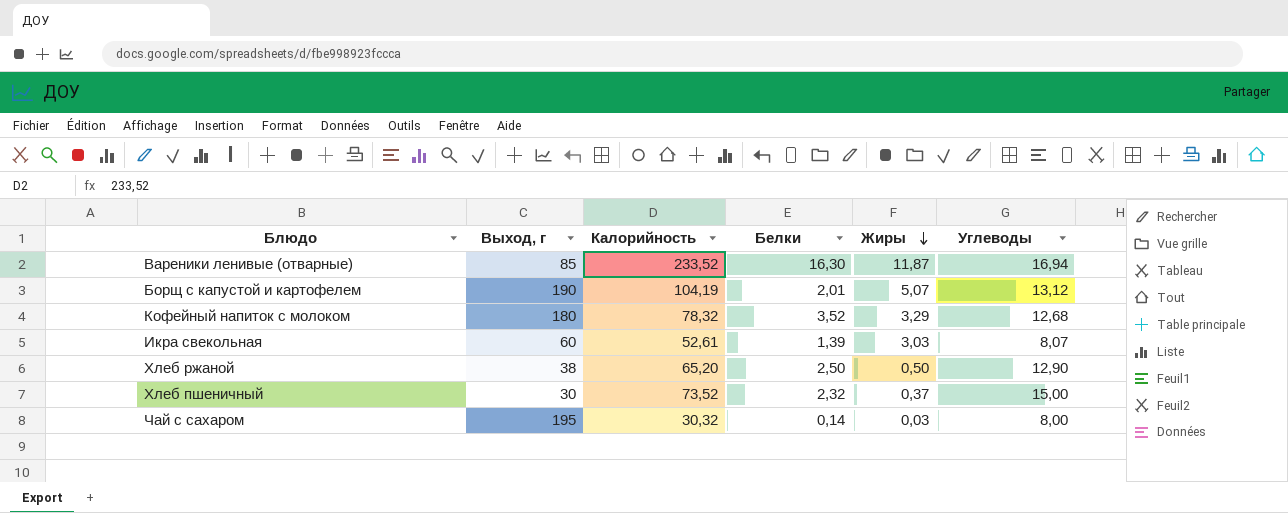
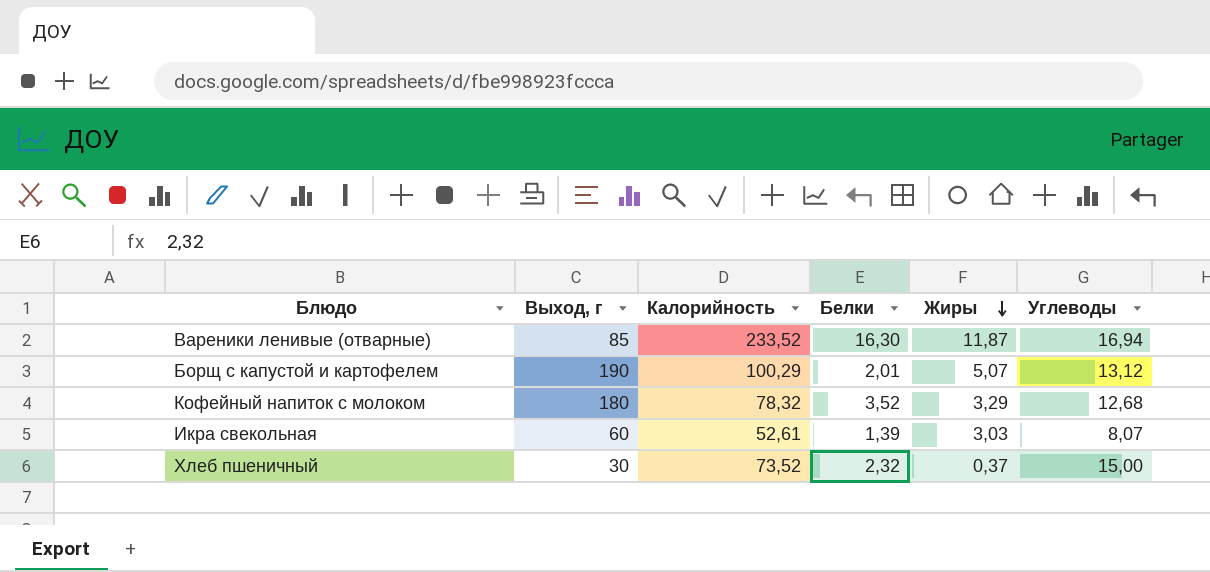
row Хлеб ржаной: 38 | 65,20 | 2,50 | 0,50 | 12,90 -> none
row Чай с сахаром: 195 | 30,32 | 0,14 | 0,03 | 8,00 -> none
Борщ с капустой и картофелем | Калорийность: 104,19 -> 100,29

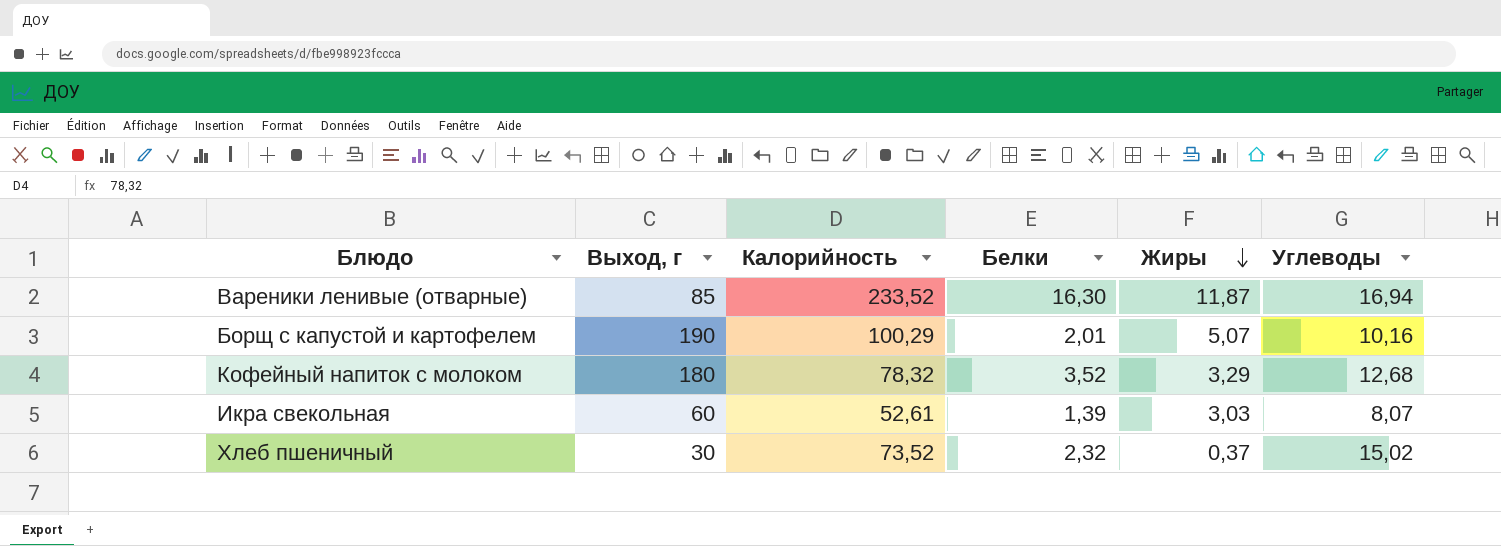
Борщ с капустой и картофелем | Углеводы: 13,12 -> 10,16
Хлеб пшеничный | Углеводы: 15,00 -> 15,02

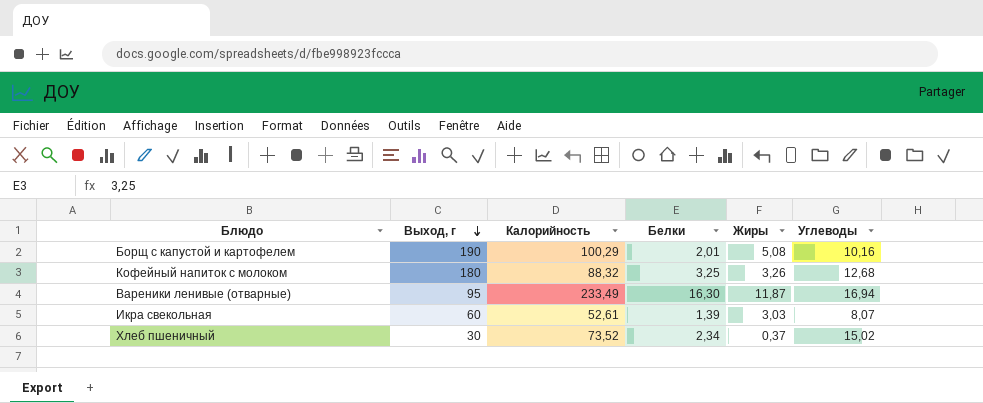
row order: Жиры descending -> Выход, г descending
Борщ с капустой и картофелем | Жиры: 5,07 -> 5,08
Кофейный напиток с молоком | Калорийность: 78,32 -> 88,32
Кофейный напиток с молоком | Белки: 3,52 -> 3,25
Кофейный напиток с молоком | Жиры: 3,29 -> 3,26
Вареники ленивые (отварные) | Выход, г: 85 -> 95
Вареники ленивые (отварные) | Калорийность: 233,52 -> 233,49
Хлеб пшеничный | Белки: 2,32 -> 2,34

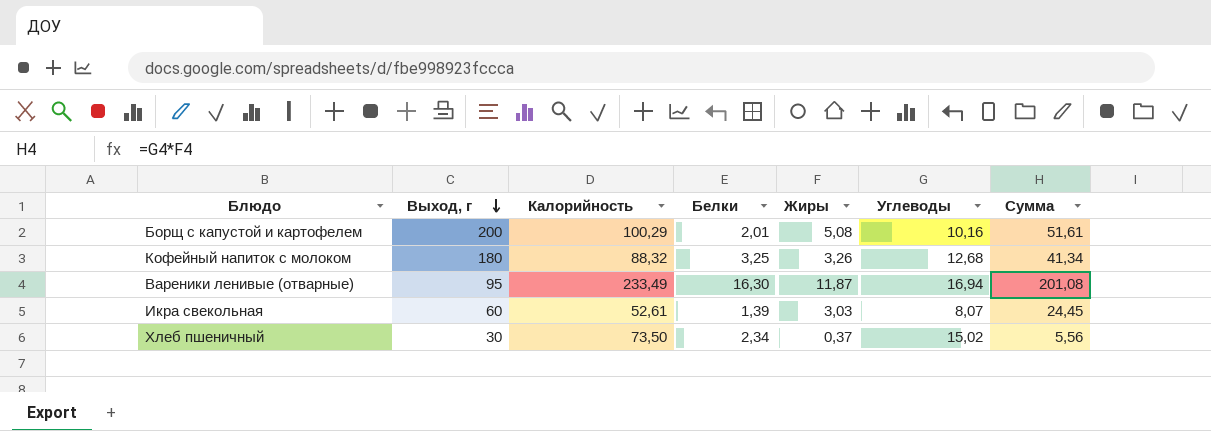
column Сумма | formula: none -> [Жиры] * [Углеводы]
Борщ с капустой и картофелем | Выход, г: 190 -> 200
Хлеб пшеничный | Калорийность: 73,52 -> 73,50

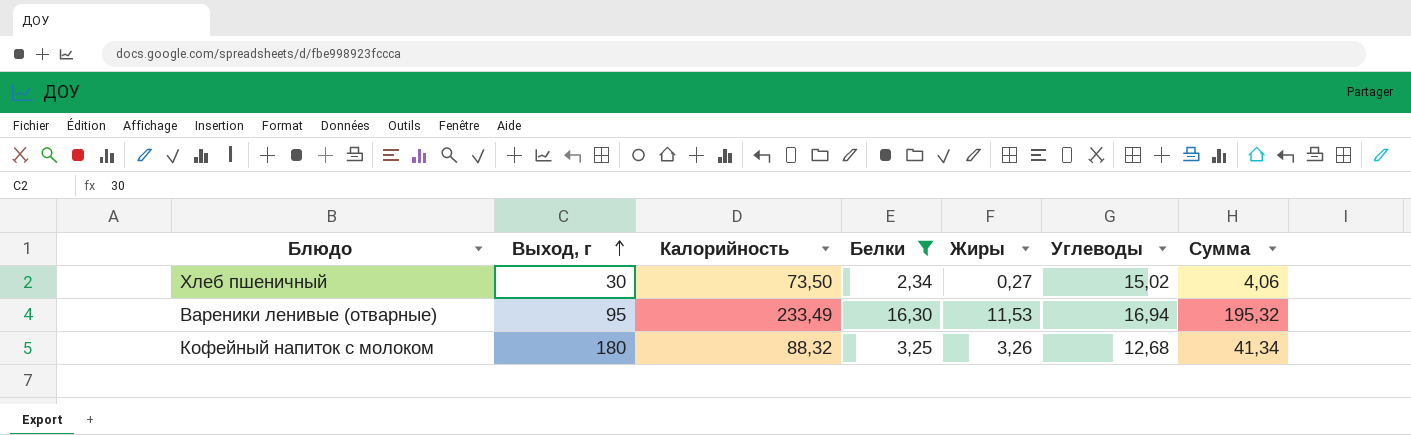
filter: none -> Белки >= 2,34
row order: Выход, г descending -> Выход, г ascending
Хлеб пшеничный | Жиры: 0,37 -> 0,27
Хлеб пшеничный | Сумма: 5,56 -> 4,06
Вареники ленивые (отварные) | Жиры: 11,87 -> 11,53
Вареники ленивые (отварные) | Сумма: 201,08 -> 195,32

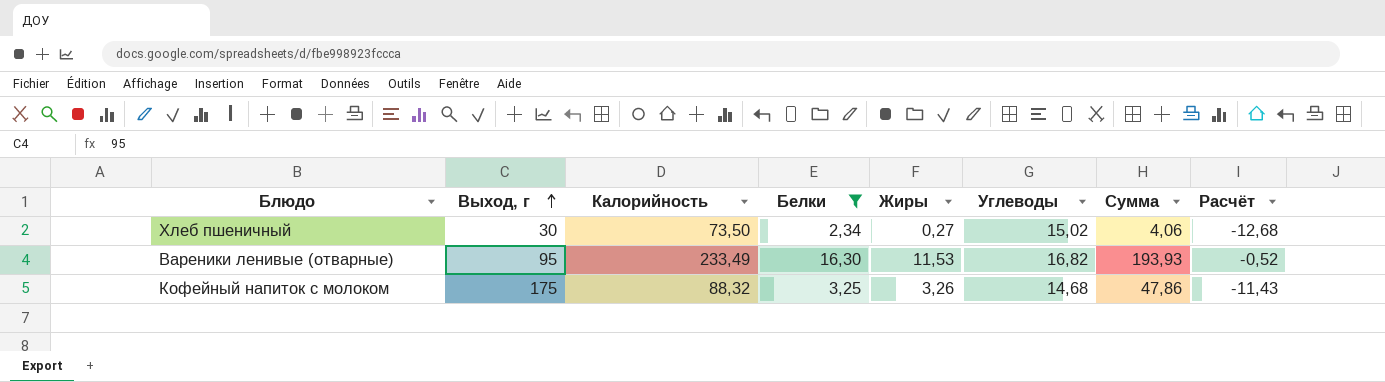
column Расчёт | formula: none -> [Белки] - [Углеводы]
Вареники ленивые (отварные) | Углеводы: 16,94 -> 16,82
Вареники ленивые (отварные) | Сумма: 195,32 -> 193,93
Кофейный напиток с молоком | Выход, г: 180 -> 175
Кофейный напиток с молоком | Углеводы: 12,68 -> 14,68
Кофейный напиток с молоком | Сумма: 41,34 -> 47,86

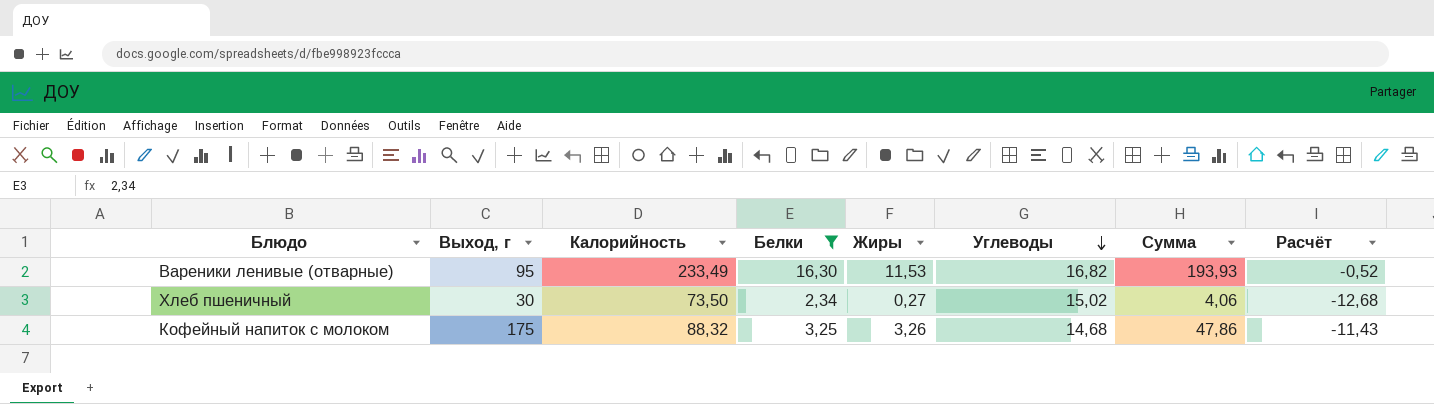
row order: Выход, г ascending -> Углеводы descending

